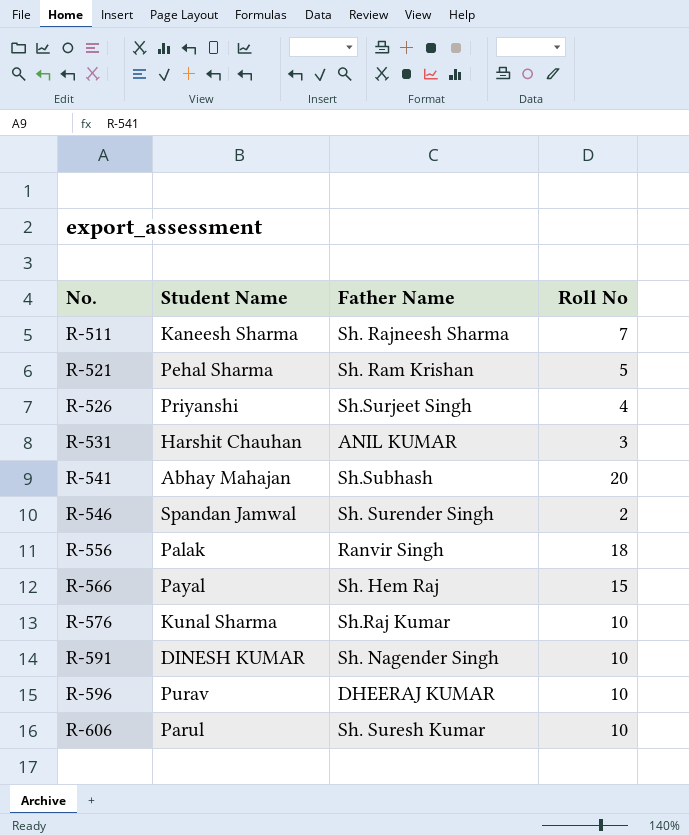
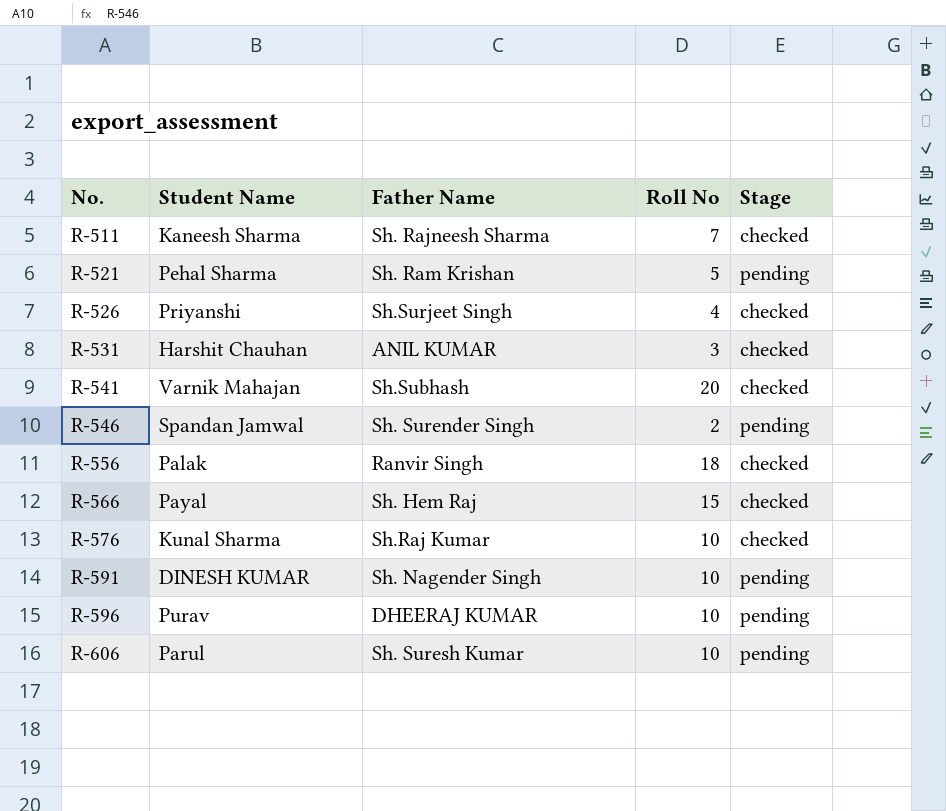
column Stage | position: none -> 5
R-541 | Student Name: Abhay Mahajan -> Varnik Mahajan

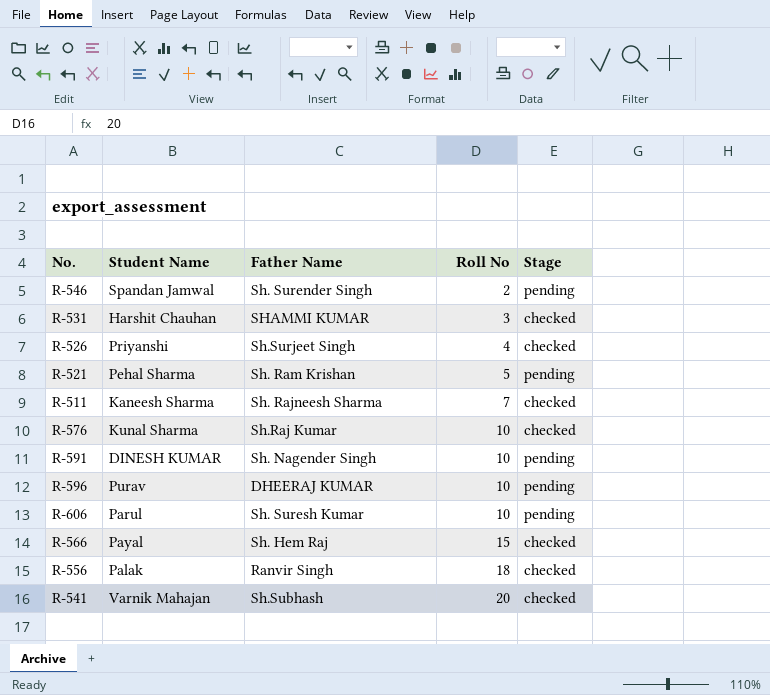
row order: No. ascending -> Roll No ascending
R-531 | Father Name: ANIL KUMAR -> SHAMMI KUMAR

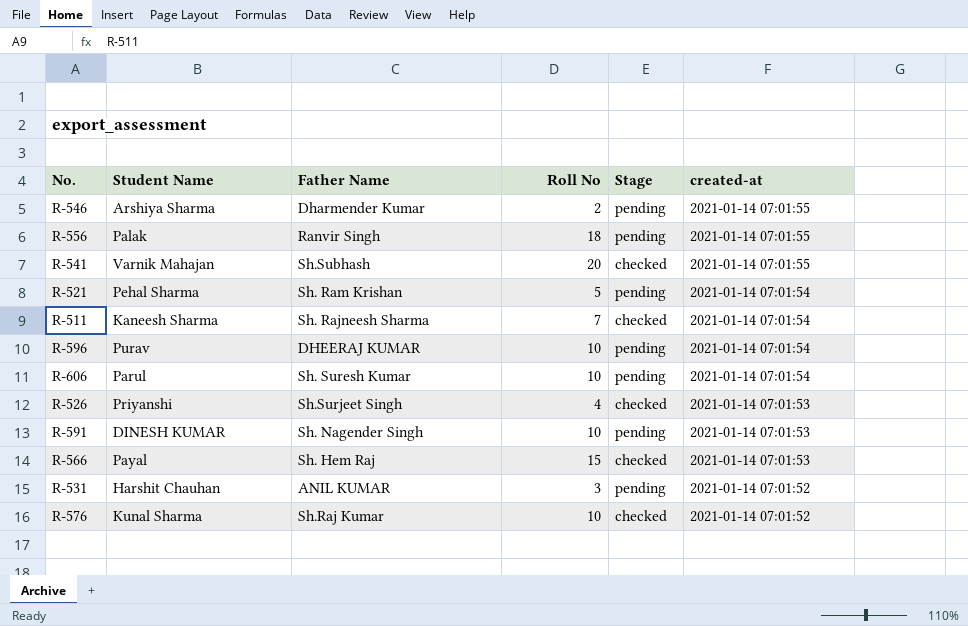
row order: Roll No ascending -> created-at descending
column created-at | position: none -> 6
R-546 | Student Name: Spandan Jamwal -> Arshiya Sharma
R-546 | Father Name: Sh. Surender Singh -> Dharmender Kumar
R-556 | Stage: checked -> pending
R-531 | Father Name: SHAMMI KUMAR -> ANIL KUMAR
R-531 | Stage: checked -> pending

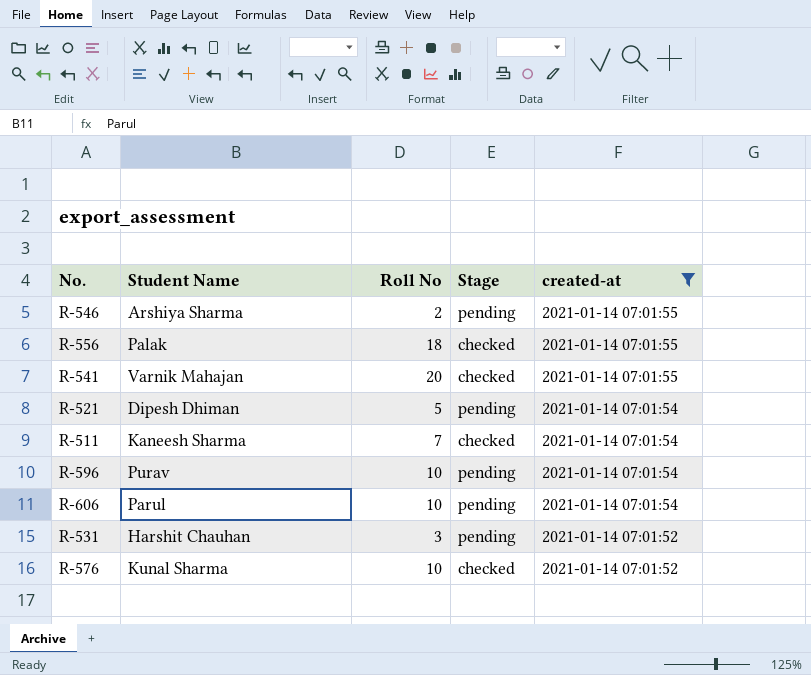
filter: none -> created-at != 2021-01-14 07:01:53
column Father Name | position: 3 -> none
R-556 | Stage: pending -> checked
R-521 | Student Name: Pehal Sharma -> Dipesh Dhiman

